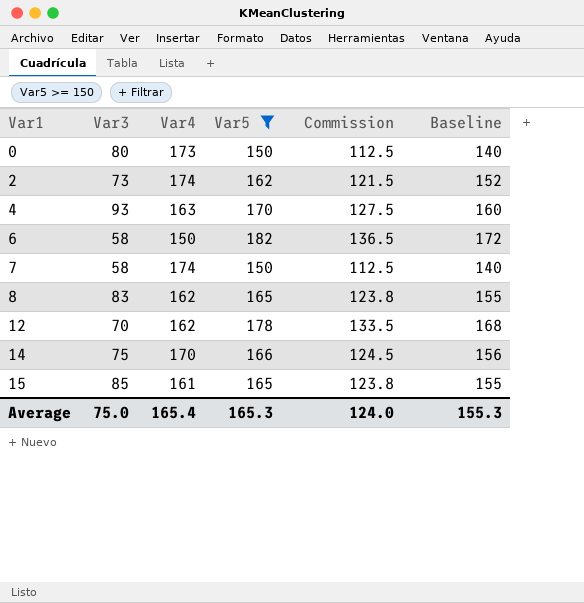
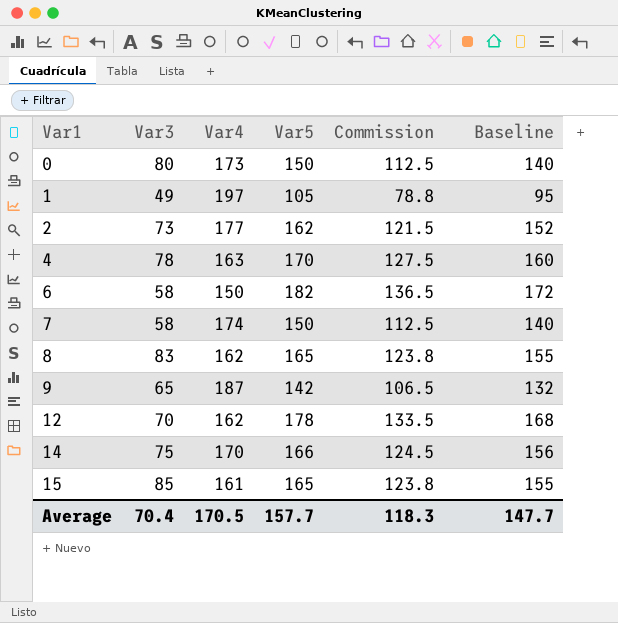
filter: Var5 >= 150 -> none
2 | Var4: 174 -> 177
4 | Var3: 93 -> 78
Average | Var3: 75.0 -> 70.4
Average | Var4: 165.4 -> 170.5
Average | Var5: 165.3 -> 157.7
Average | Commission: 124.0 -> 118.3
Average | Baseline: 155.3 -> 147.7

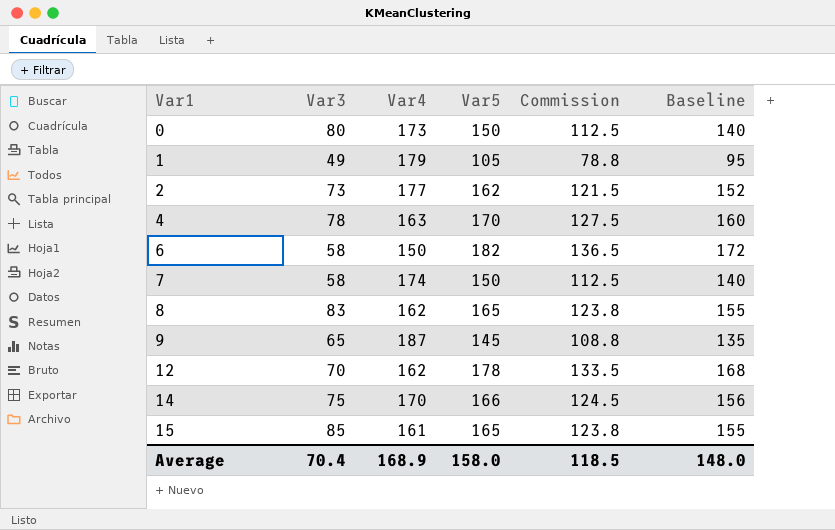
1 | Var4: 197 -> 179
9 | Var5: 142 -> 145
9 | Commission: 106.5 -> 108.8
9 | Baseline: 132 -> 135
Average | Var4: 170.5 -> 168.9
Average | Var5: 157.7 -> 158.0
Average | Commission: 118.3 -> 118.5
Average | Baseline: 147.7 -> 148.0

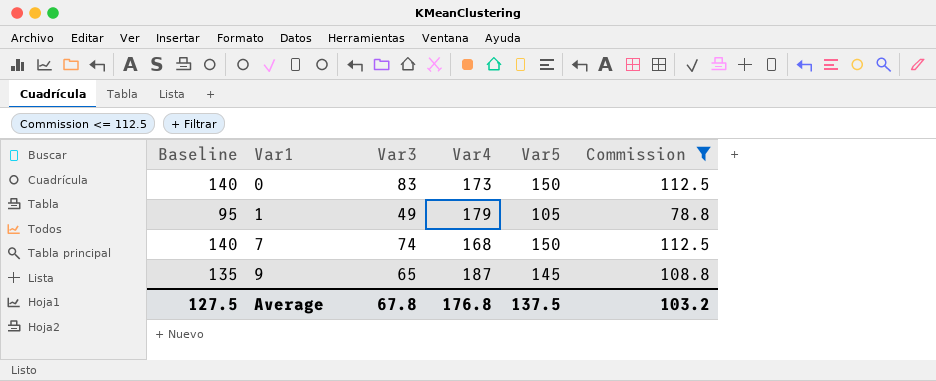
filter: none -> Commission <= 112.5
column Baseline | position: 6 -> 1
0 | Var3: 80 -> 83
7 | Var3: 58 -> 74
7 | Var4: 174 -> 168
Average | Baseline: 148.0 -> 127.5
Average | Var3: 70.4 -> 67.8
Average | Var4: 168.9 -> 176.8
Average | Var5: 158.0 -> 137.5
Average | Commission: 118.5 -> 103.2

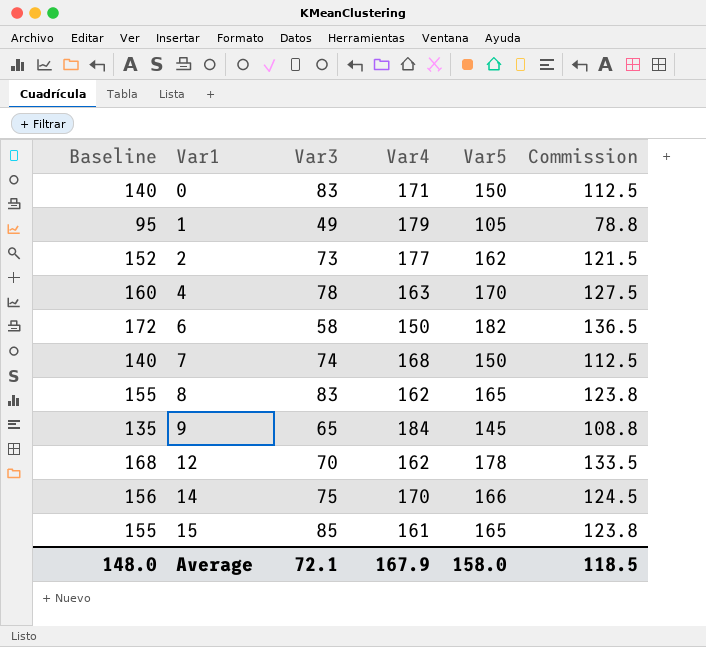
filter: Commission <= 112.5 -> none
0 | Var4: 173 -> 171
9 | Var4: 187 -> 184
Average | Baseline: 127.5 -> 148.0
Average | Var3: 67.8 -> 72.1
Average | Var4: 176.8 -> 167.9
Average | Var5: 137.5 -> 158.0
Average | Commission: 103.2 -> 118.5

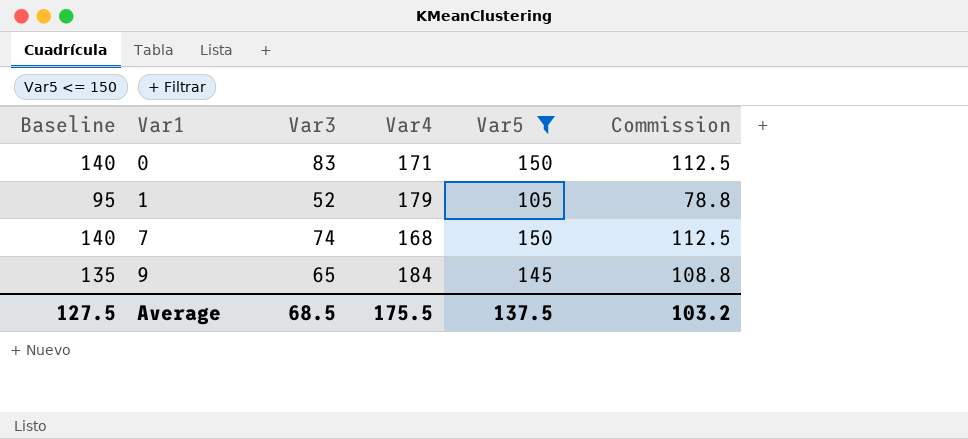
filter: none -> Var5 <= 150
1 | Var3: 49 -> 52
Average | Baseline: 148.0 -> 127.5
Average | Var3: 72.1 -> 68.5
Average | Var4: 167.9 -> 175.5
Average | Var5: 158.0 -> 137.5
Average | Commission: 118.5 -> 103.2

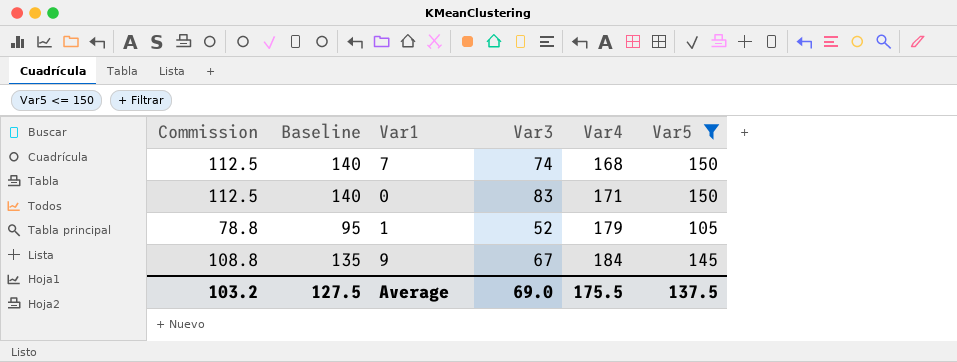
row order: Var1 ascending -> Var4 ascending
column Commission | position: 6 -> 1
9 | Var3: 65 -> 67
Average | Var3: 68.5 -> 69.0

